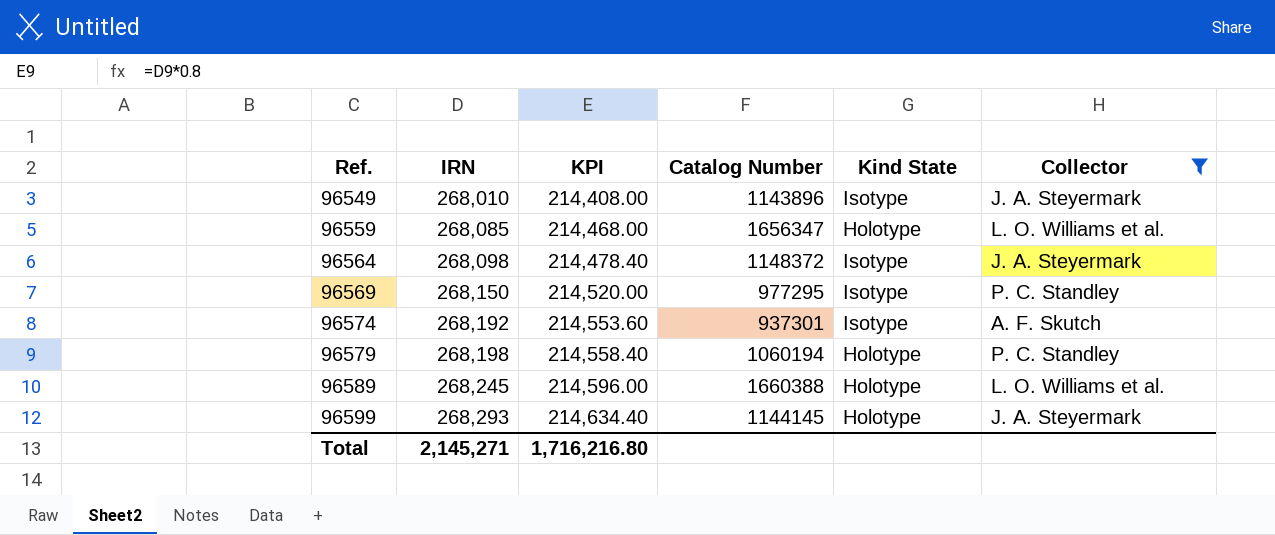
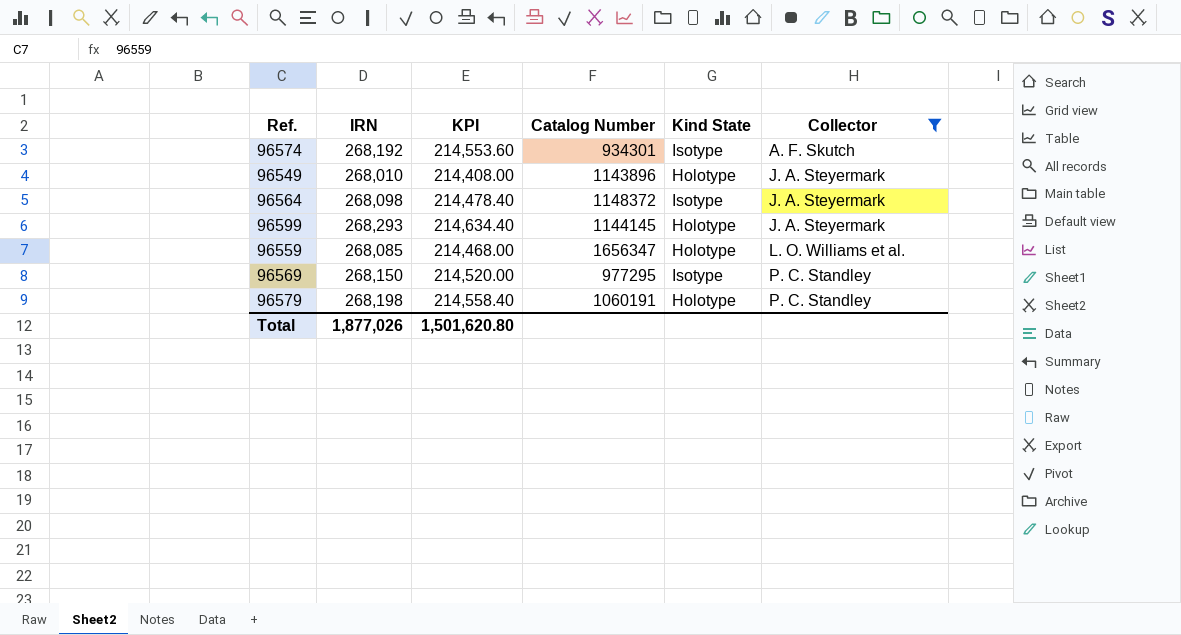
row order: Ref. ascending -> Collector ascending
row 96589: 268,245 | 214,596.00 | 1660388 | Holotype | L. O. Williams et al. -> none
96574 | Catalog Number: 937301 -> 934301
96549 | Kind State: Isotype -> Holotype
96579 | Catalog Number: 1060194 -> 1060191
Total | IRN: 2,145,271 -> 1,877,026
Total | KPI: 1,716,216.80 -> 1,501,620.80

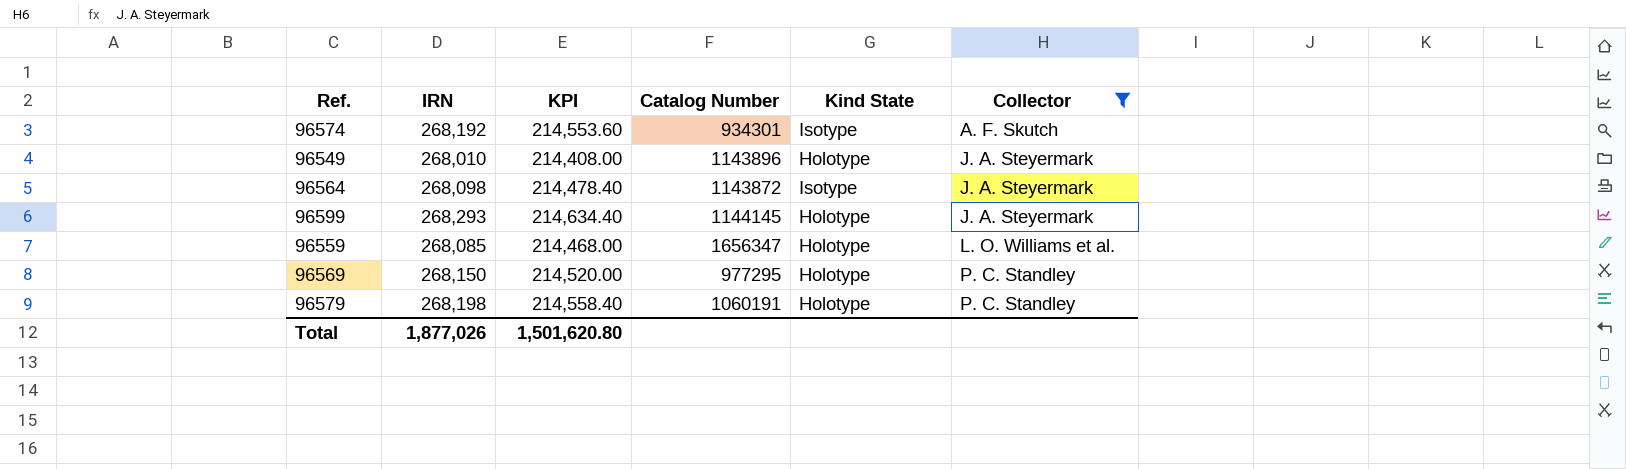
96564 | Catalog Number: 1148372 -> 1143872
96569 | Kind State: Isotype -> Holotype

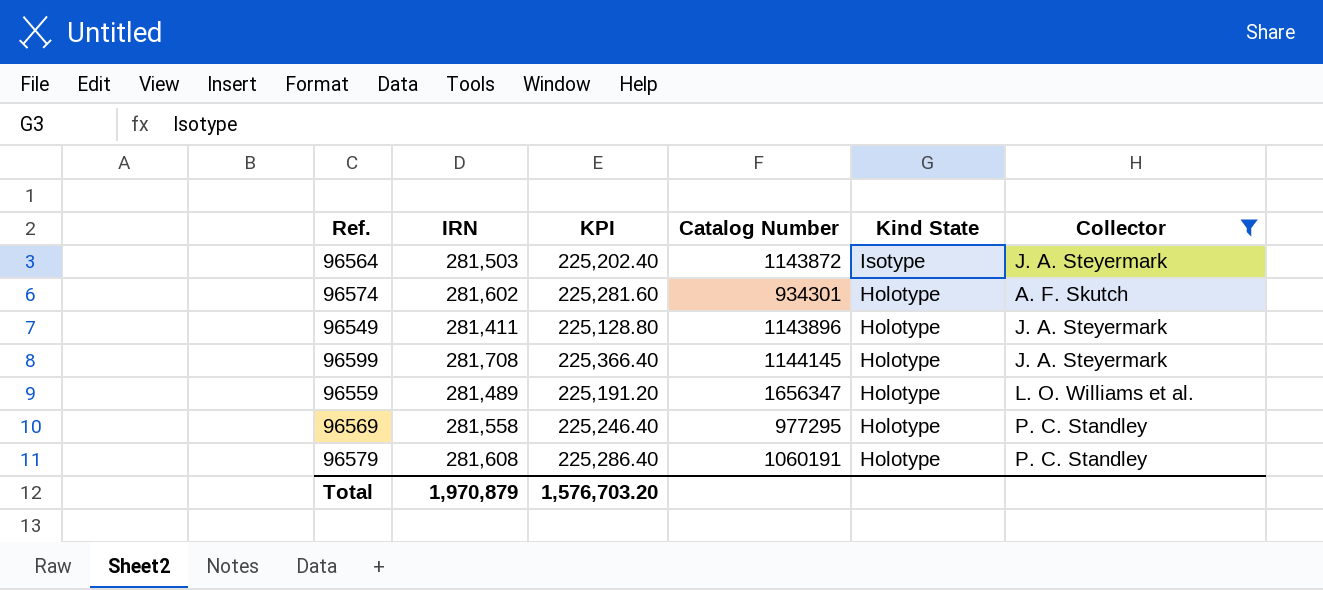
row order: Collector ascending -> Kind State descending
96564 | IRN: 268,098 -> 281,503
96564 | KPI: 214,478.40 -> 225,202.40
96574 | IRN: 268,192 -> 281,602
96574 | KPI: 214,553.60 -> 225,281.60
96574 | Kind State: Isotype -> Holotype
96549 | IRN: 268,010 -> 281,411
96549 | KPI: 214,408.00 -> 225,128.80
96599 | IRN: 268,293 -> 281,708
96599 | KPI: 214,634.40 -> 225,366.40
96559 | IRN: 268,085 -> 281,489
96559 | KPI: 214,468.00 -> 225,191.20
96569 | IRN: 268,150 -> 281,558
96569 | KPI: 214,520.00 -> 225,246.40
96579 | IRN: 268,198 -> 281,608
96579 | KPI: 214,558.40 -> 225,286.40
Total | IRN: 1,877,026 -> 1,970,879
Total | KPI: 1,501,620.80 -> 1,576,703.20

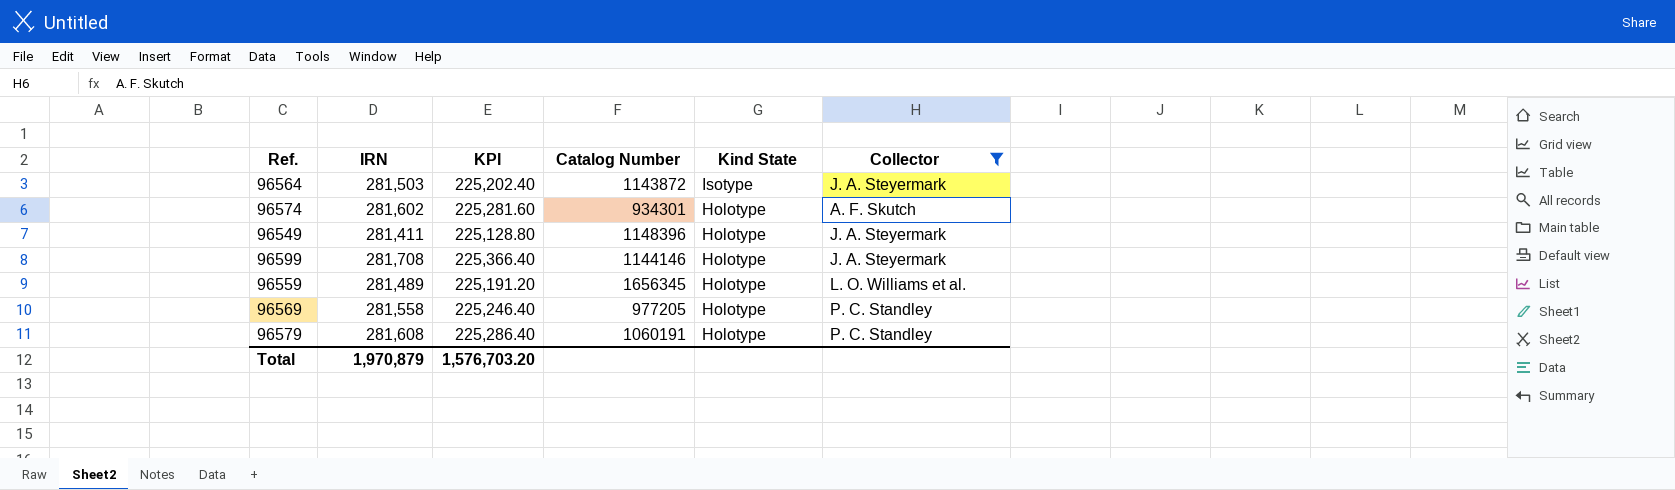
96549 | Catalog Number: 1143896 -> 1148396
96599 | Catalog Number: 1144145 -> 1144146
96559 | Catalog Number: 1656347 -> 1656345
96569 | Catalog Number: 977295 -> 977205

